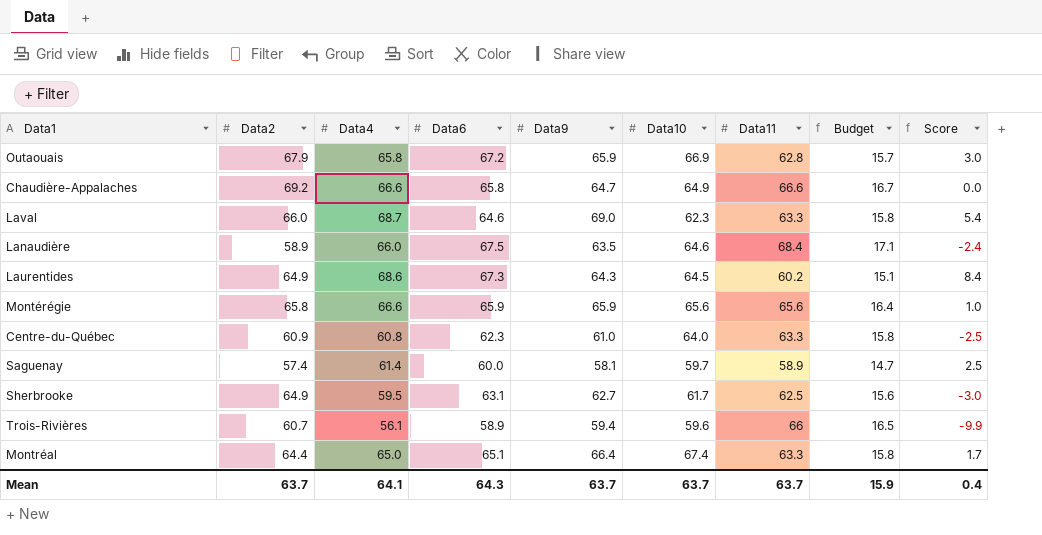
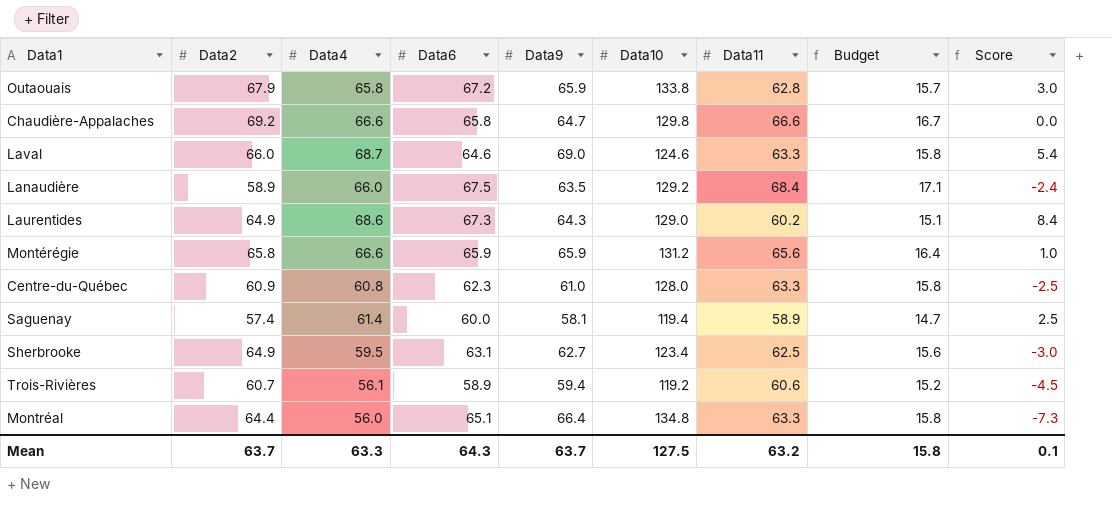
Outaouais | Data10: 66.9 -> 133.8
Chaudière-Appalaches | Data10: 64.9 -> 129.8
Laval | Data10: 62.3 -> 124.6
Lanaudière | Data10: 64.6 -> 129.2
Laurentides | Data10: 64.5 -> 129.0
Montérégie | Data10: 65.6 -> 131.2
Centre-du-Québec | Data10: 64.0 -> 128.0
Saguenay | Data10: 59.7 -> 119.4
Sherbrooke | Data10: 61.7 -> 123.4
Trois-Rivières | Data10: 59.6 -> 119.2
Trois-Rivières | Data11: 66 -> 60.6
Trois-Rivières | Budget: 16.5 -> 15.2
Trois-Rivières | Score: -9.9 -> -4.5
Montréal | Data4: 65.0 -> 56.0
Montréal | Data10: 67.4 -> 134.8
Montréal | Score: 1.7 -> -7.3
Mean | Data4: 64.1 -> 63.3
Mean | Data10: 63.7 -> 127.5
Mean | Data11: 63.7 -> 63.2
Mean | Budget: 15.9 -> 15.8
Mean | Score: 0.4 -> 0.1

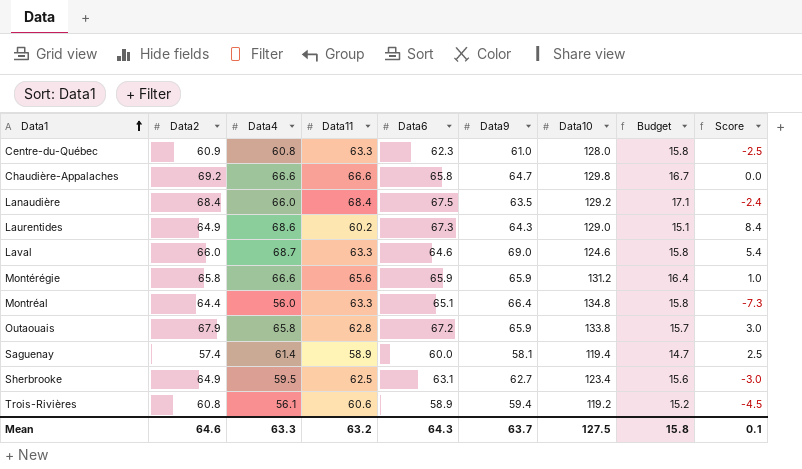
row order: none -> Data1 ascending
column Data11 | position: 7 -> 4
Lanaudière | Data2: 58.9 -> 68.4
Trois-Rivières | Data2: 60.7 -> 60.8
Mean | Data2: 63.7 -> 64.6

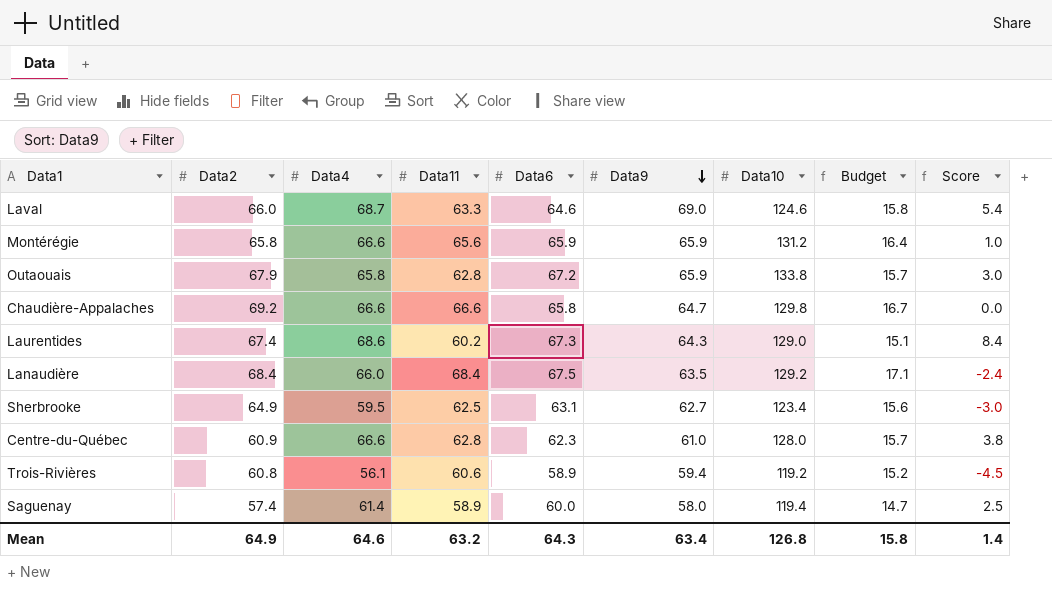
row order: Data1 ascending -> Data9 descending
row Montréal: 64.4 | 56.0 | 63.3 | 65.1 | 66.4 | 134.8 | 15.8 | -7.3 -> none
Laurentides | Data2: 64.9 -> 67.4
Centre-du-Québec | Data4: 60.8 -> 66.6
Centre-du-Québec | Data11: 63.3 -> 62.8
Centre-du-Québec | Budget: 15.8 -> 15.7
Centre-du-Québec | Score: -2.5 -> 3.8
Saguenay | Data9: 58.1 -> 58.0
Mean | Data2: 64.6 -> 64.9
Mean | Data4: 63.3 -> 64.6
Mean | Data9: 63.7 -> 63.4
Mean | Data10: 127.5 -> 126.8
Mean | Score: 0.1 -> 1.4

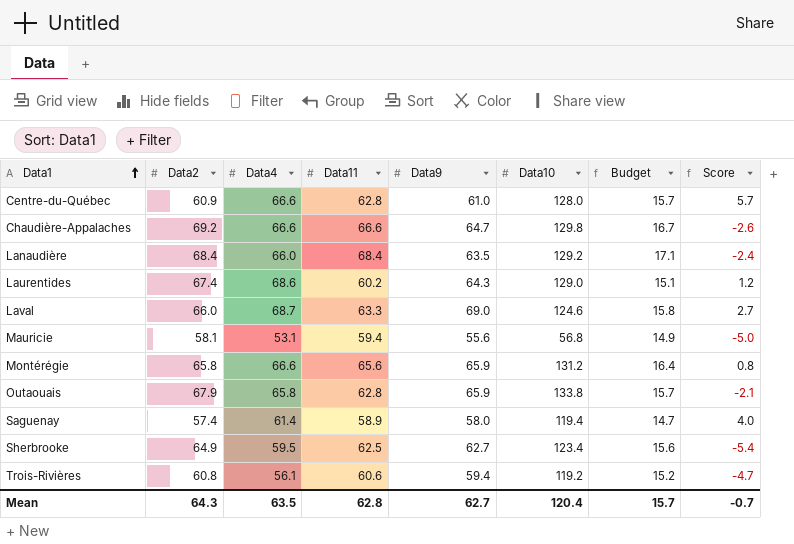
row order: Data9 descending -> Data1 ascending
column Data6 | position: 5 -> none
column Score | formula: [Data4] - [Data11] -> [Data4] - [Data2]
row Mauricie: none -> 58.1 | 53.1 | 59.4 | 55.6 | 56.8 | 14.9 | -5.0
Mean | Data2: 64.9 -> 64.3
Mean | Data4: 64.6 -> 63.5
Mean | Data11: 63.2 -> 62.8
Mean | Data9: 63.4 -> 62.7
Mean | Data10: 126.8 -> 120.4
Mean | Budget: 15.8 -> 15.7
Mean | Score: 1.4 -> -0.7

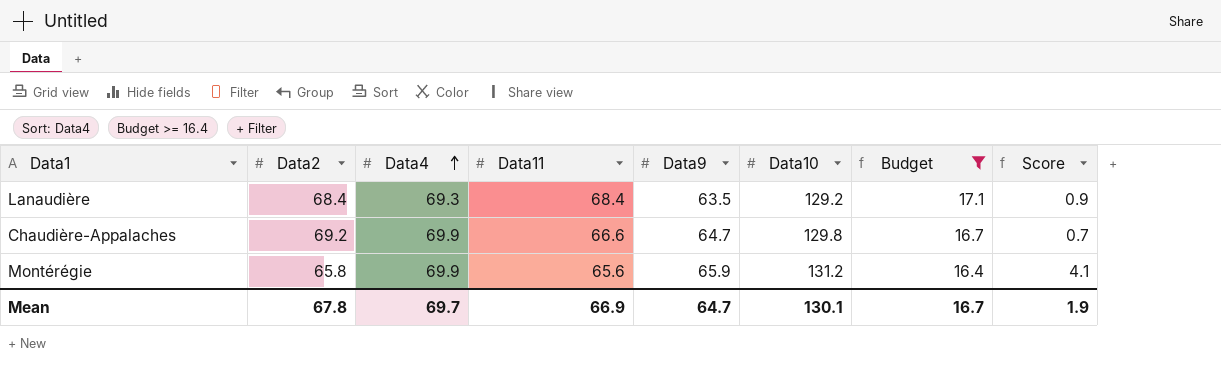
filter: none -> Budget >= 16.4
row order: Data1 ascending -> Data4 ascending
Lanaudière | Data4: 66.0 -> 69.3
Lanaudière | Score: -2.4 -> 0.9
Chaudière-Appalaches | Data4: 66.6 -> 69.9
Chaudière-Appalaches | Score: -2.6 -> 0.7
Montérégie | Data4: 66.6 -> 69.9
Montérégie | Score: 0.8 -> 4.1
Mean | Data2: 64.3 -> 67.8
Mean | Data4: 63.5 -> 69.7
Mean | Data11: 62.8 -> 66.9
Mean | Data9: 62.7 -> 64.7
Mean | Data10: 120.4 -> 130.1
Mean | Budget: 15.7 -> 16.7
Mean | Score: -0.7 -> 1.9

